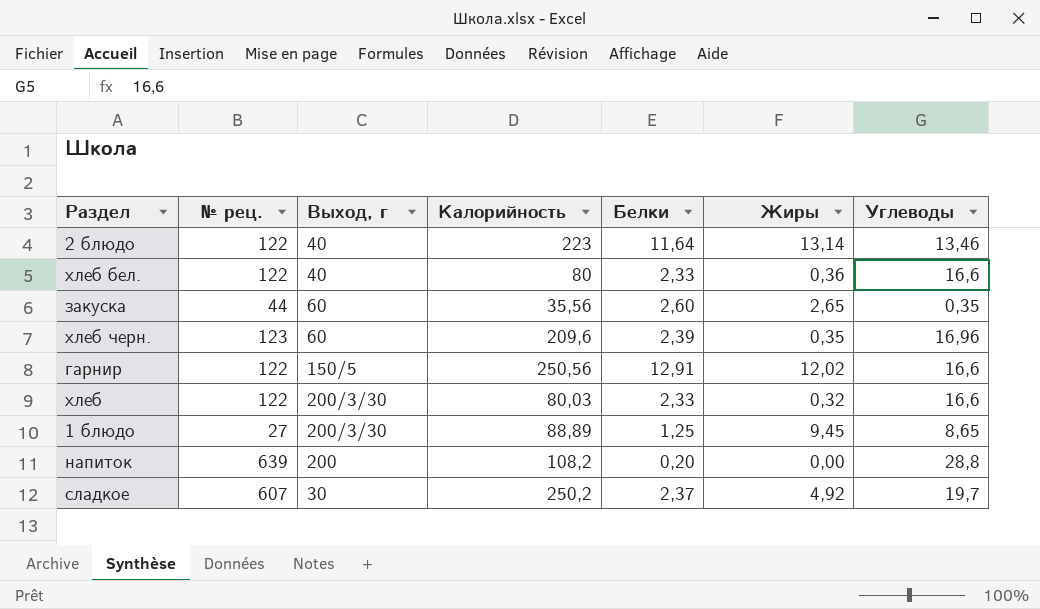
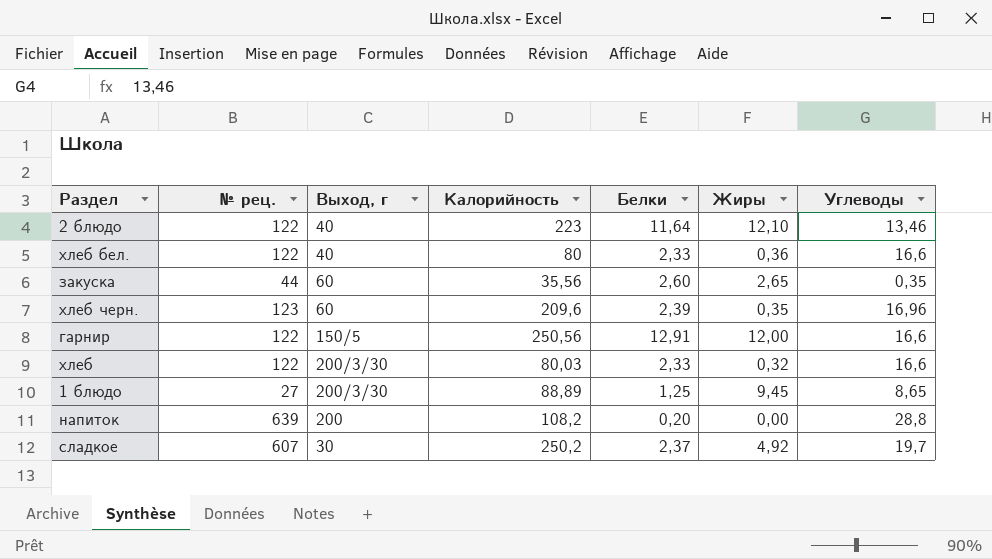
2 блюдо | Жиры: 13,14 -> 12,10
гарнир | Жиры: 12,02 -> 12,00

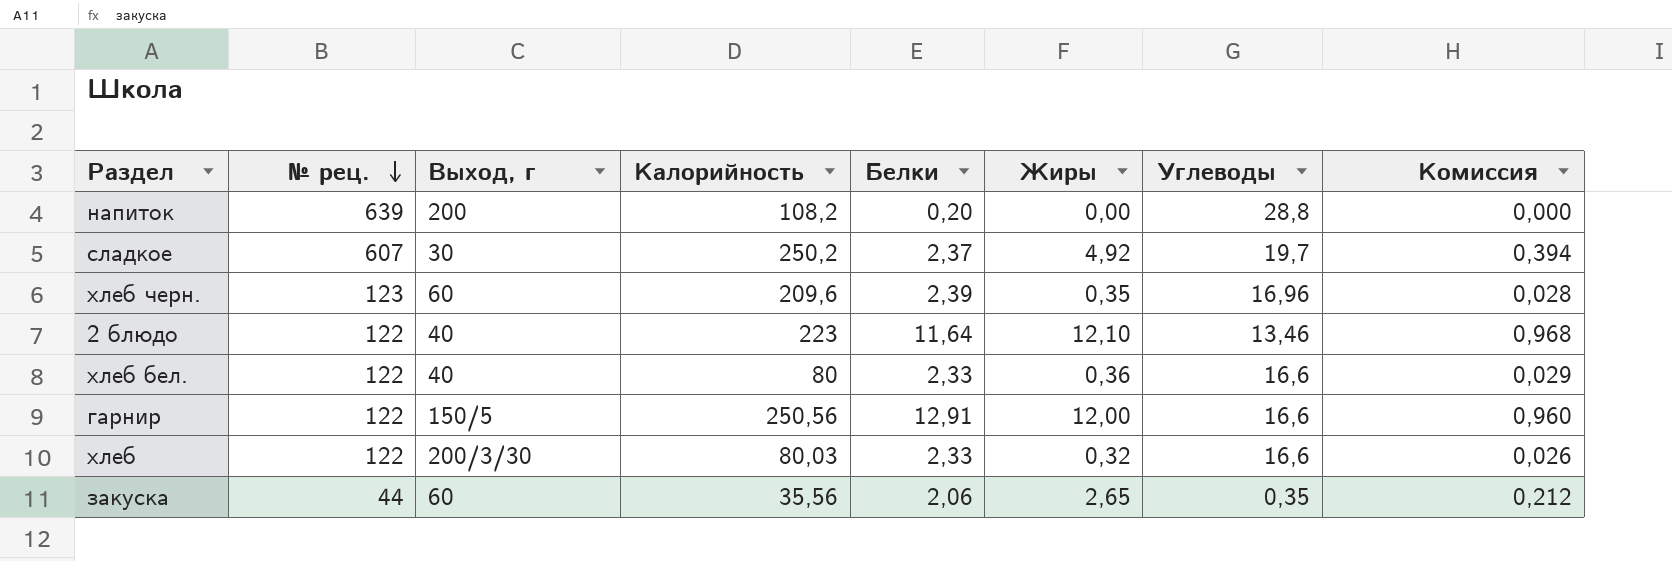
row order: none -> № рец. descending
column Комиссия | formula: none -> [Жиры] * 0,08
row 1 блюдо: 27 | 200/3/30 | 88,89 | 1,25 | 9,45 | 8,65 -> none
закуска | Белки: 2,60 -> 2,06

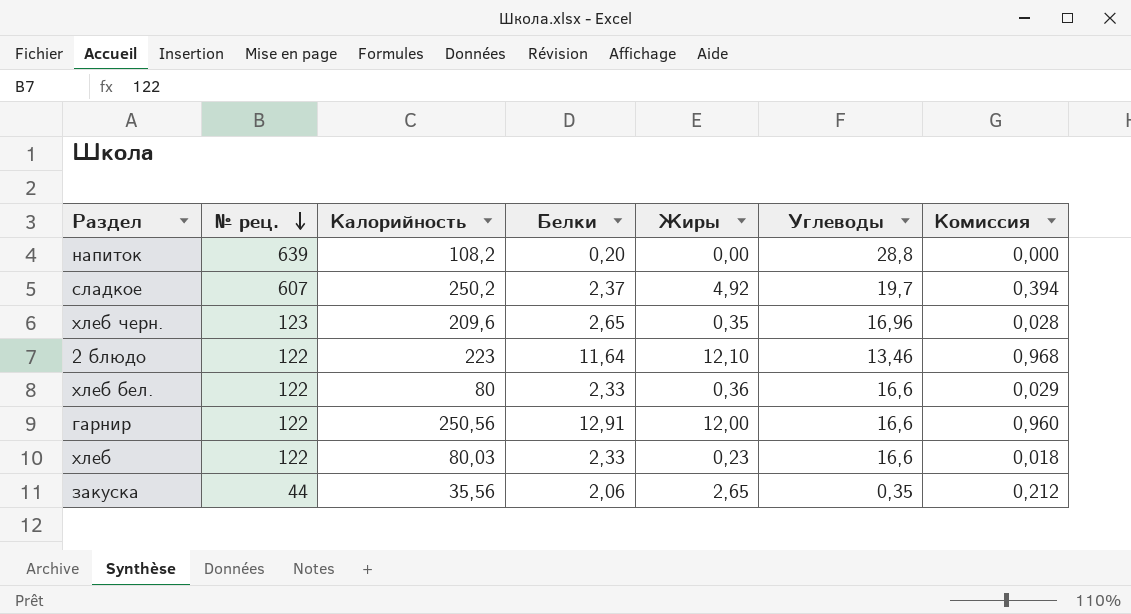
column Выход, г | position: 3 -> none
хлеб черн. | Белки: 2,39 -> 2,65
хлеб | Жиры: 0,32 -> 0,23
хлеб | Комиссия: 0,026 -> 0,018

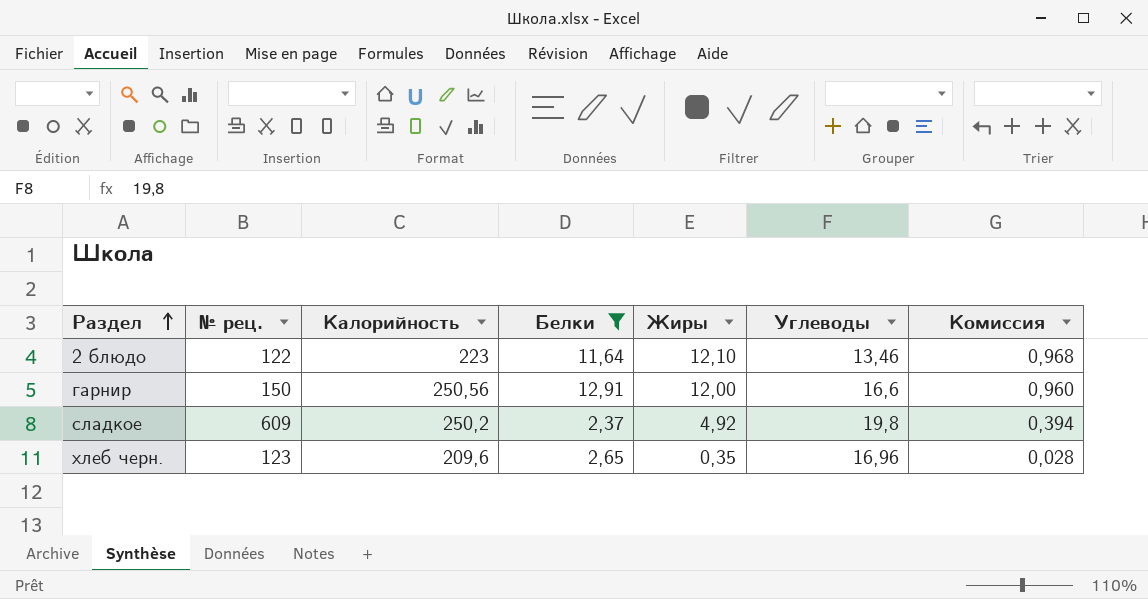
filter: none -> Белки >= 2,37
row order: № рец. descending -> Раздел ascending
гарнир | № рец.: 122 -> 150
сладкое | № рец.: 607 -> 609
сладкое | Углеводы: 19,7 -> 19,8

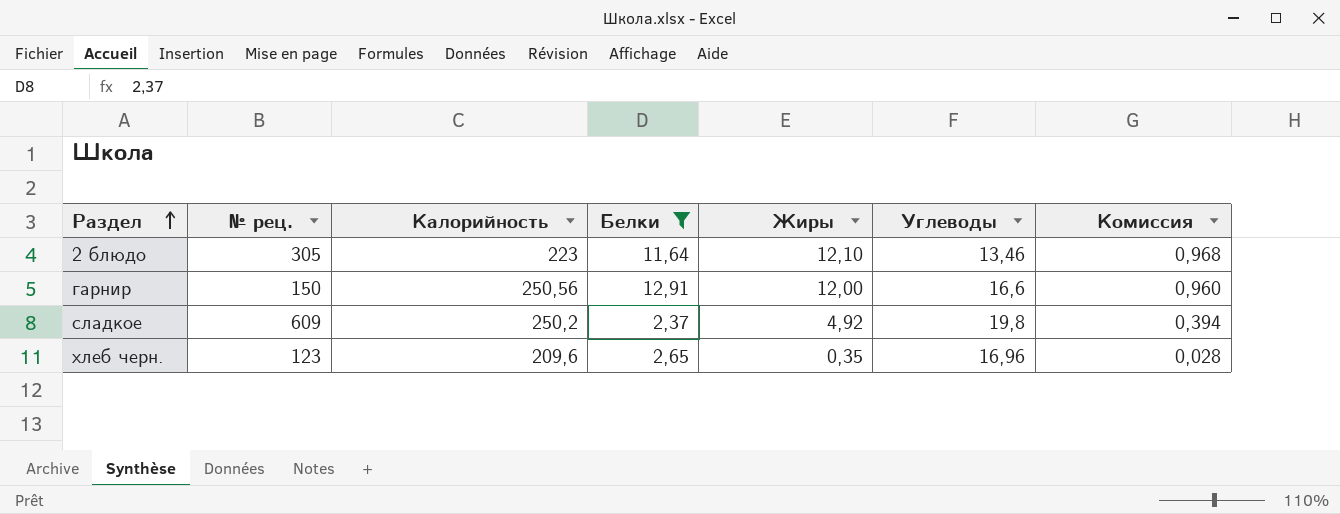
2 блюдо | № рец.: 122 -> 305

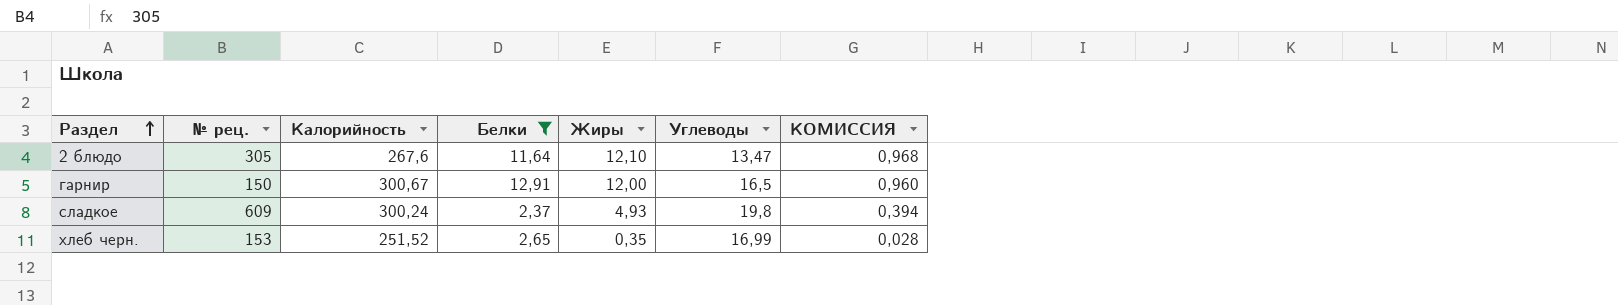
column name: Комиссия -> КОМИССИЯ
2 блюдо | Калорийность: 223 -> 267,6
2 блюдо | Углеводы: 13,46 -> 13,47
гарнир | Калорийность: 250,56 -> 300,67
гарнир | Углеводы: 16,6 -> 16,5
сладкое | Калорийность: 250,2 -> 300,24
сладкое | Жиры: 4,92 -> 4,93
хлеб черн. | № рец.: 123 -> 153
хлеб черн. | Калорийность: 209,6 -> 251,52
хлеб черн. | Углеводы: 16,96 -> 16,99

